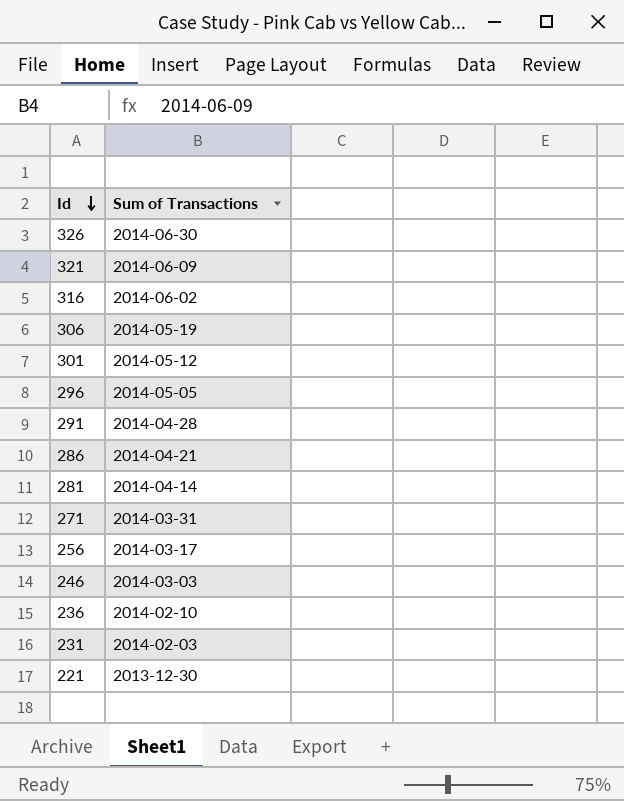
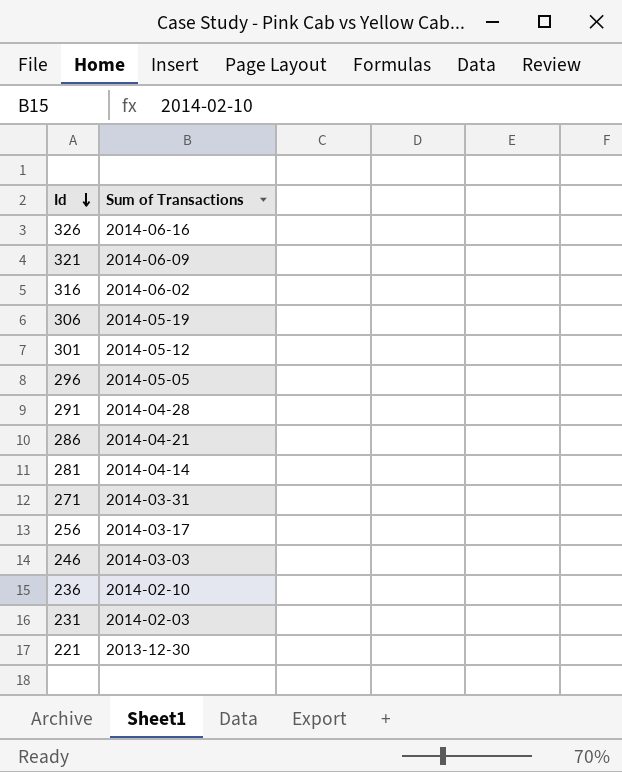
326 | Sum of Transactions: 2014-06-30 -> 2014-06-16

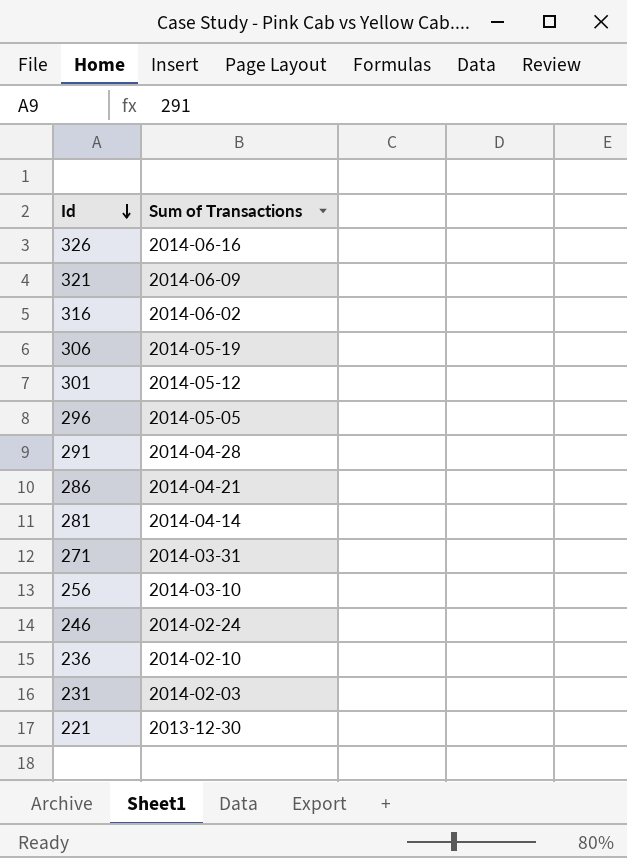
256 | Sum of Transactions: 2014-03-17 -> 2014-03-10
246 | Sum of Transactions: 2014-03-03 -> 2014-02-24

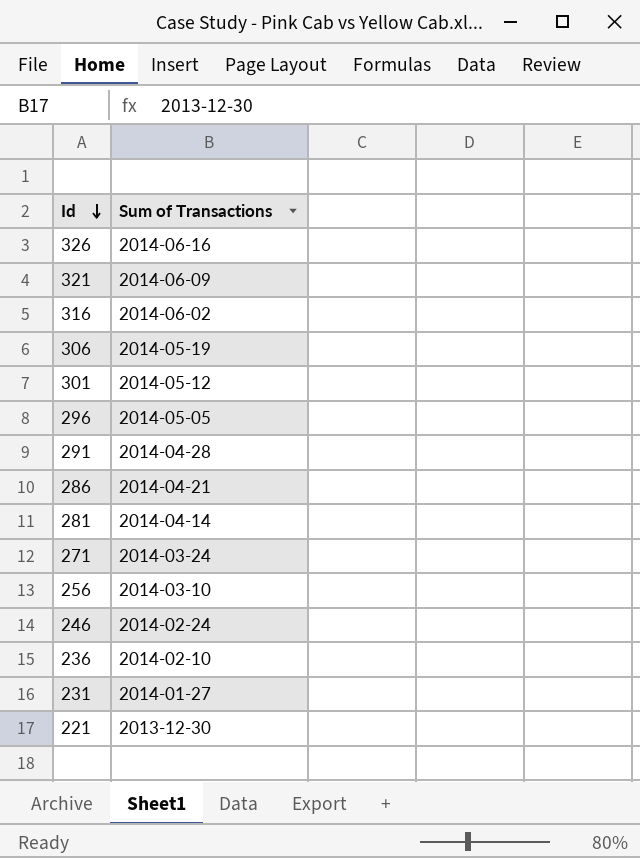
271 | Sum of Transactions: 2014-03-31 -> 2014-03-24
231 | Sum of Transactions: 2014-02-03 -> 2014-01-27

